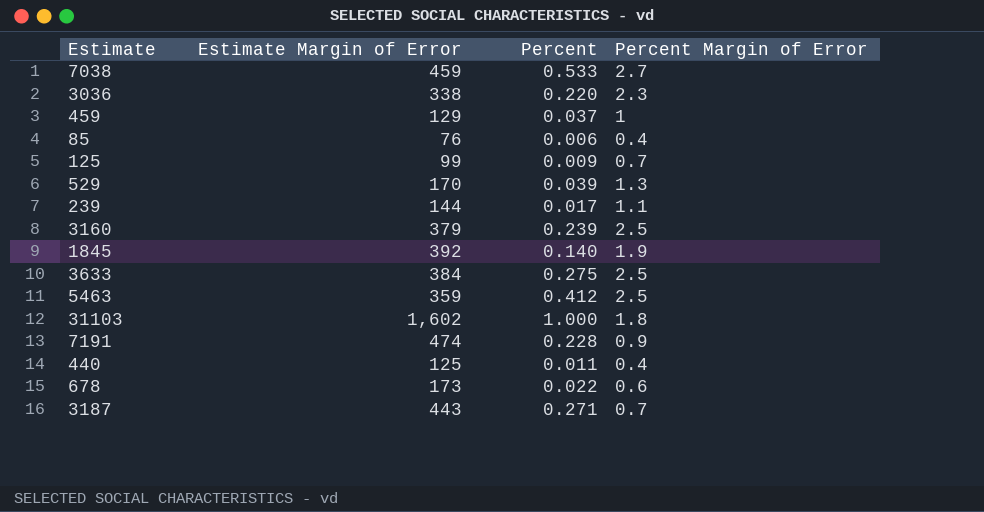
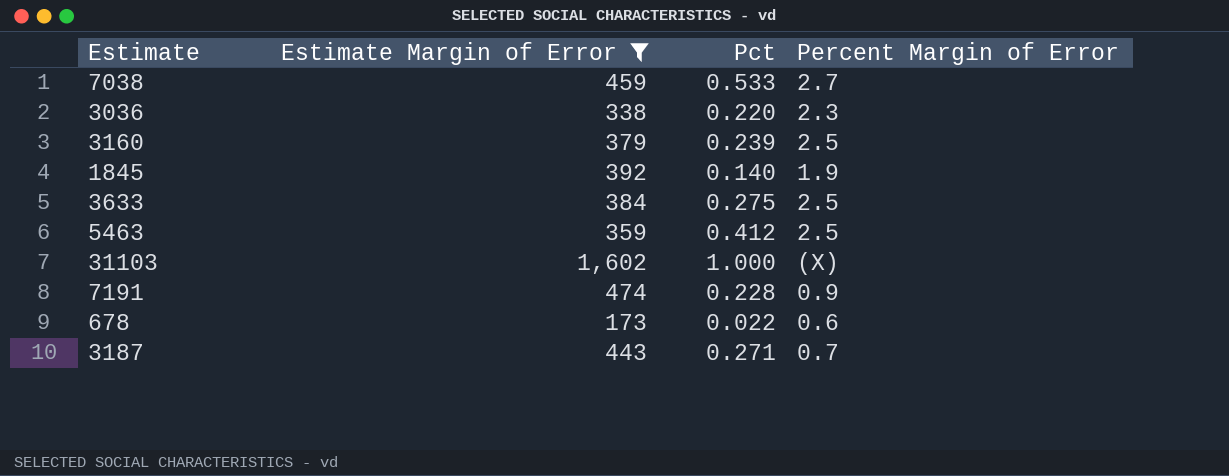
filter: none -> Estimate Margin of Error >= 173
column name: Percent -> Pct
31103 | Percent Margin of Error: 1.8 -> (X)

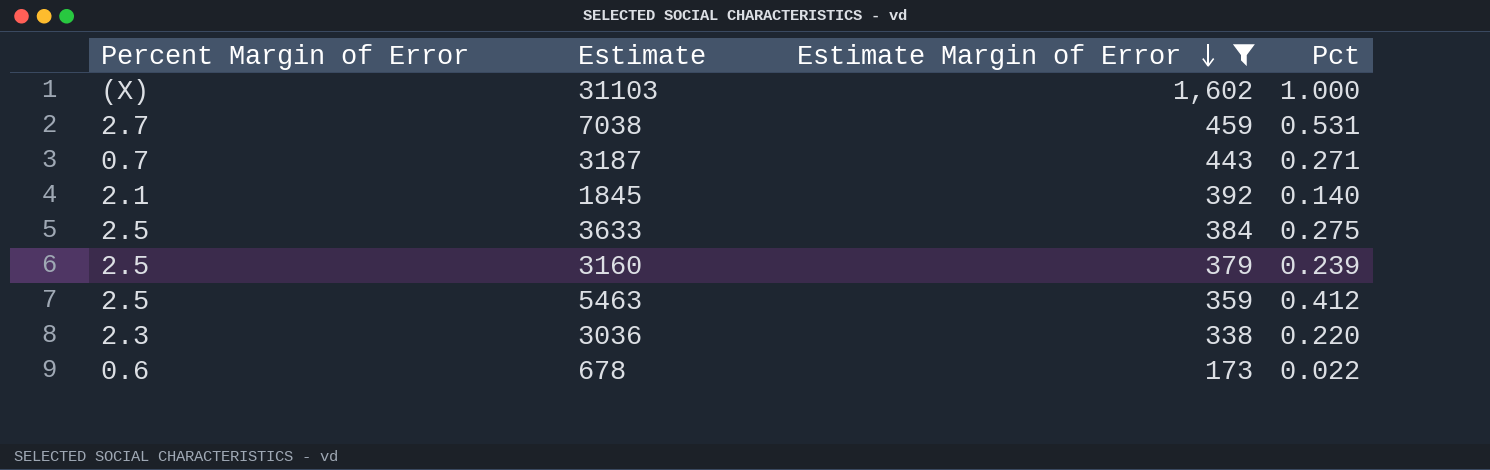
row order: none -> Estimate Margin of Error descending
column Percent Margin of Error | position: 4 -> 1
row 7191: 474 | 0.228 | 0.9 -> none
7038 | Pct: 0.533 -> 0.531
1845 | Percent Margin of Error: 1.9 -> 2.1

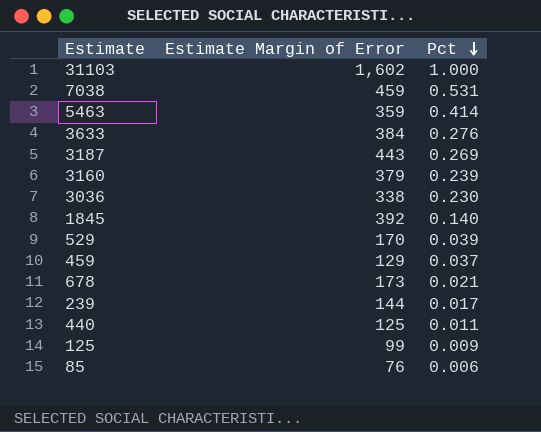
filter: Estimate Margin of Error >= 173 -> none
row order: Estimate Margin of Error descending -> Pct descending
column Percent Margin of Error | position: 1 -> none
5463 | Pct: 0.412 -> 0.414
3633 | Pct: 0.275 -> 0.276
3187 | Pct: 0.271 -> 0.269
3036 | Pct: 0.220 -> 0.230
678 | Pct: 0.022 -> 0.021

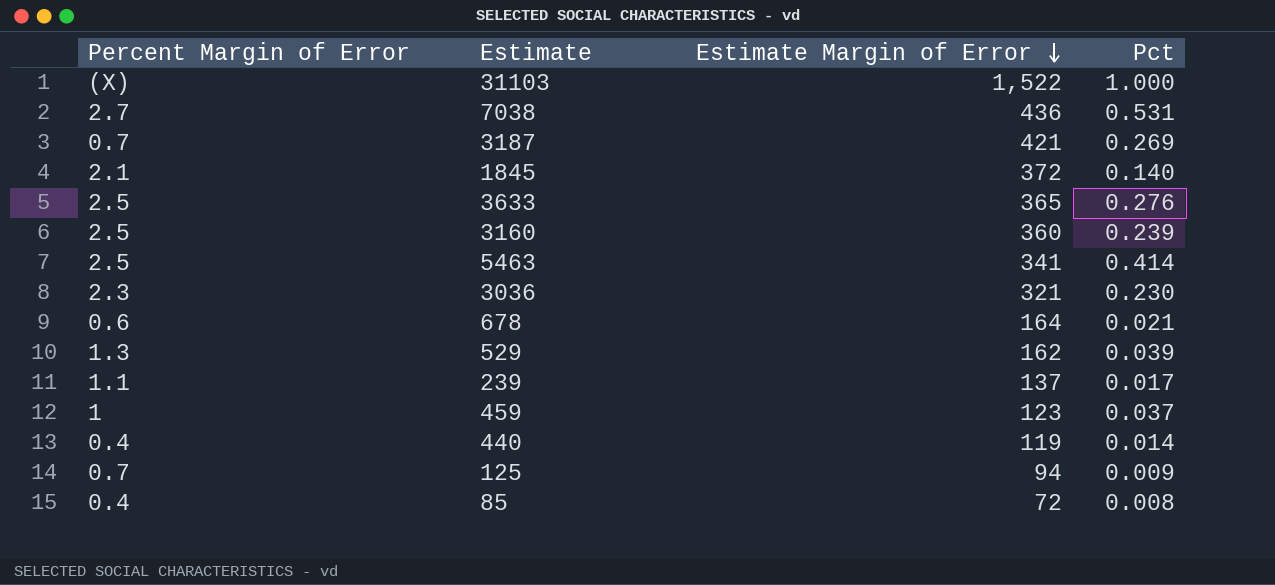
row order: Pct descending -> Estimate Margin of Error descending
column Percent Margin of Error | position: none -> 1
31103 | Estimate Margin of Error: 1,602 -> 1,522
7038 | Estimate Margin of Error: 459 -> 436
3187 | Estimate Margin of Error: 443 -> 421
1845 | Estimate Margin of Error: 392 -> 372
3633 | Estimate Margin of Error: 384 -> 365
3160 | Estimate Margin of Error: 379 -> 360
5463 | Estimate Margin of Error: 359 -> 341
3036 | Estimate Margin of Error: 338 -> 321
678 | Estimate Margin of Error: 173 -> 164
529 | Estimate Margin of Error: 170 -> 162
239 | Estimate Margin of Error: 144 -> 137
459 | Estimate Margin of Error: 129 -> 123
440 | Estimate Margin of Error: 125 -> 119
440 | Pct: 0.011 -> 0.014
125 | Estimate Margin of Error: 99 -> 94
85 | Estimate Margin of Error: 76 -> 72
85 | Pct: 0.006 -> 0.008

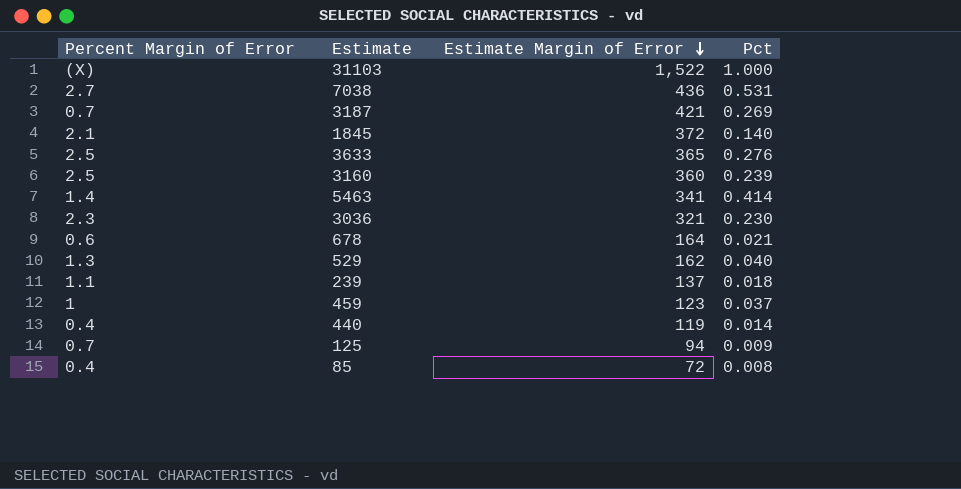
5463 | Percent Margin of Error: 2.5 -> 1.4
529 | Pct: 0.039 -> 0.040
239 | Pct: 0.017 -> 0.018

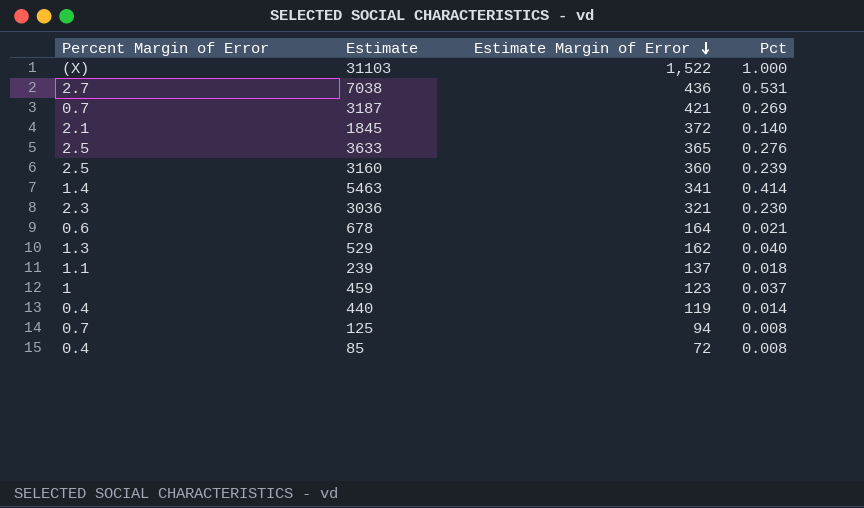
125 | Pct: 0.009 -> 0.008

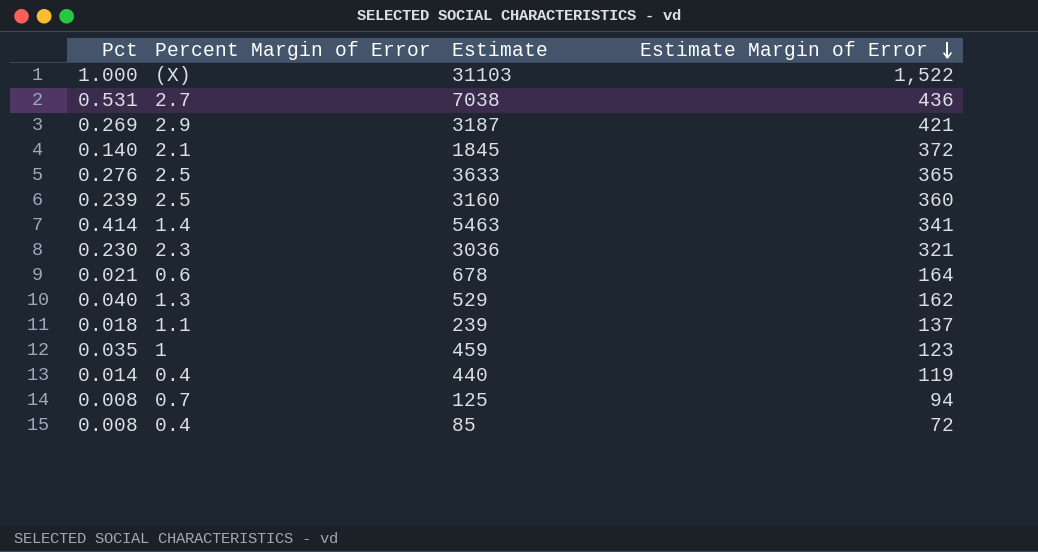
column Pct | position: 4 -> 1
3187 | Percent Margin of Error: 0.7 -> 2.9
459 | Pct: 0.037 -> 0.035

